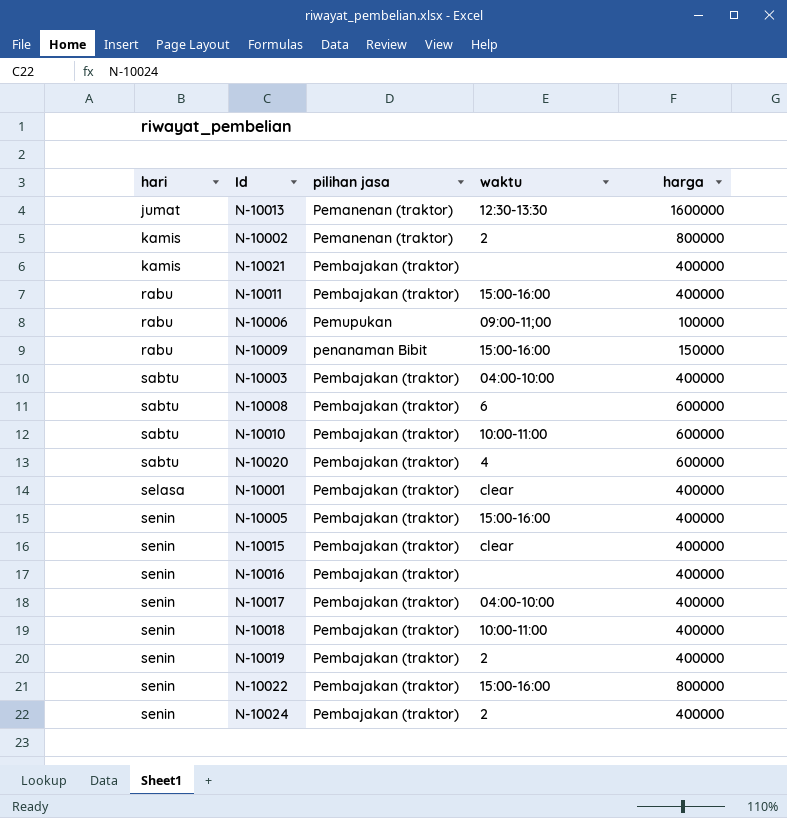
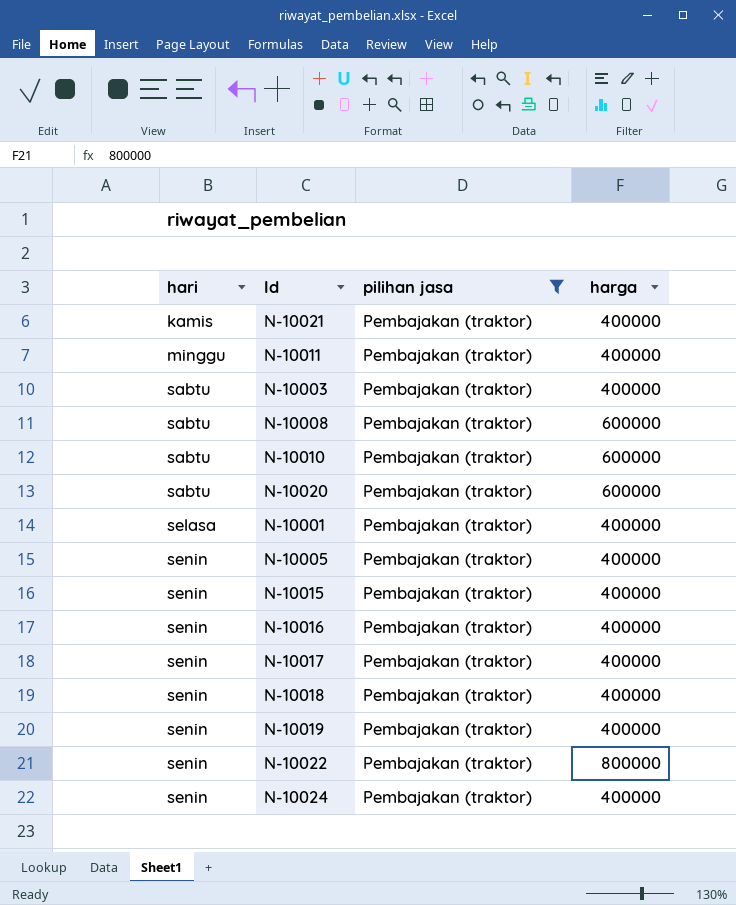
filter: none -> pilihan jasa = Pembajakan (traktor)
column waktu | position: 4 -> none
N-10011 | hari: rabu -> minggu

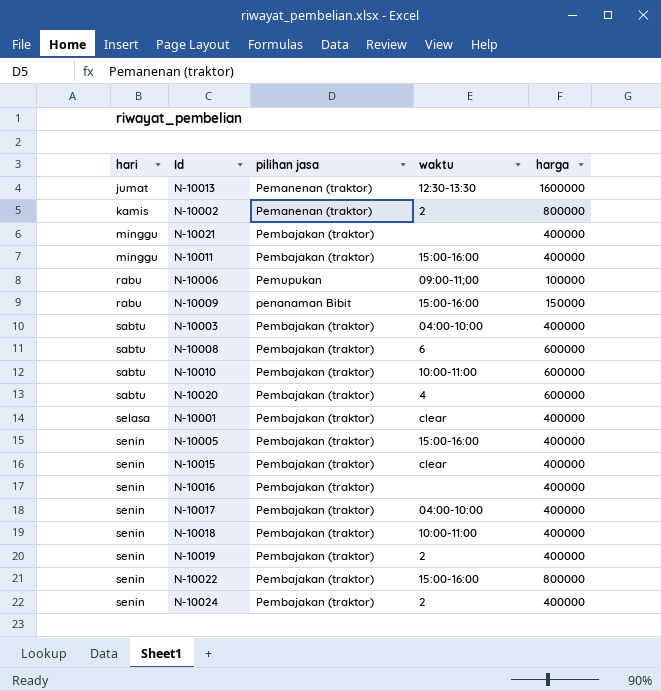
filter: pilihan jasa = Pembajakan (traktor) -> none
column waktu | position: none -> 4
N-10021 | hari: kamis -> minggu

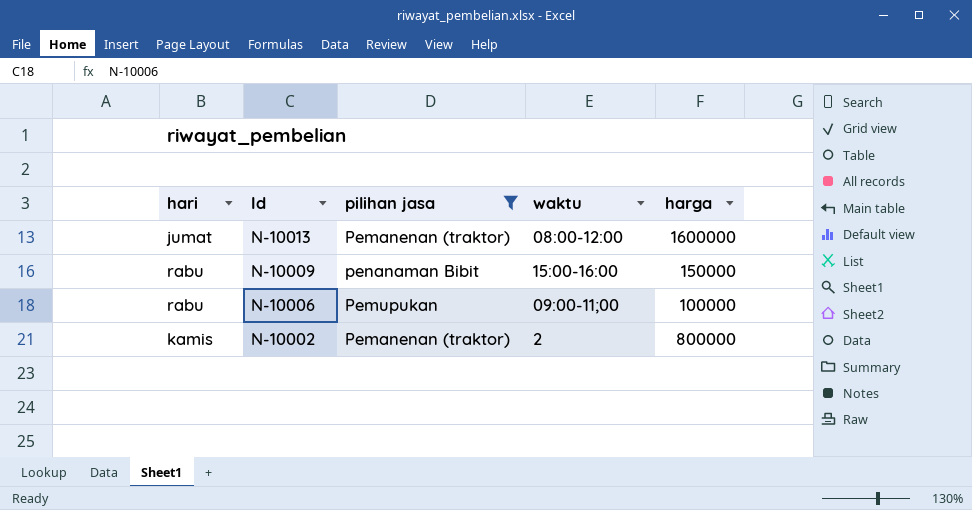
filter: none -> pilihan jasa != Pembajakan (traktor)
row order: hari ascending -> Id descending
N-10013 | waktu: 12:30-13:30 -> 08:00-12:00

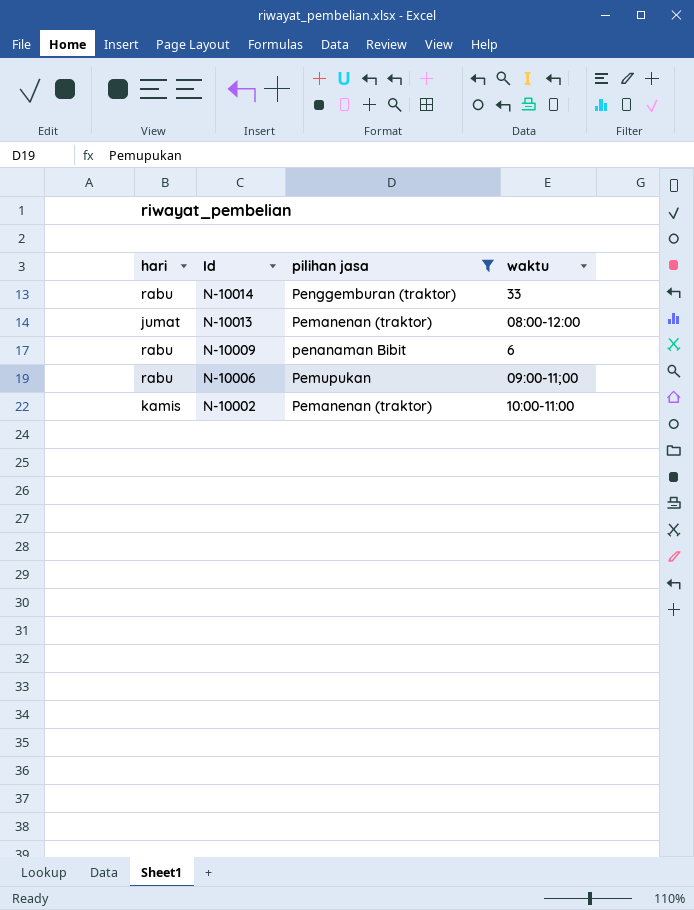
column harga | position: 5 -> none
row N-10014: none -> rabu | Penggemburan (traktor) | 33
N-10009 | waktu: 15:00-16:00 -> 6
N-10002 | waktu: 2 -> 10:00-11:00

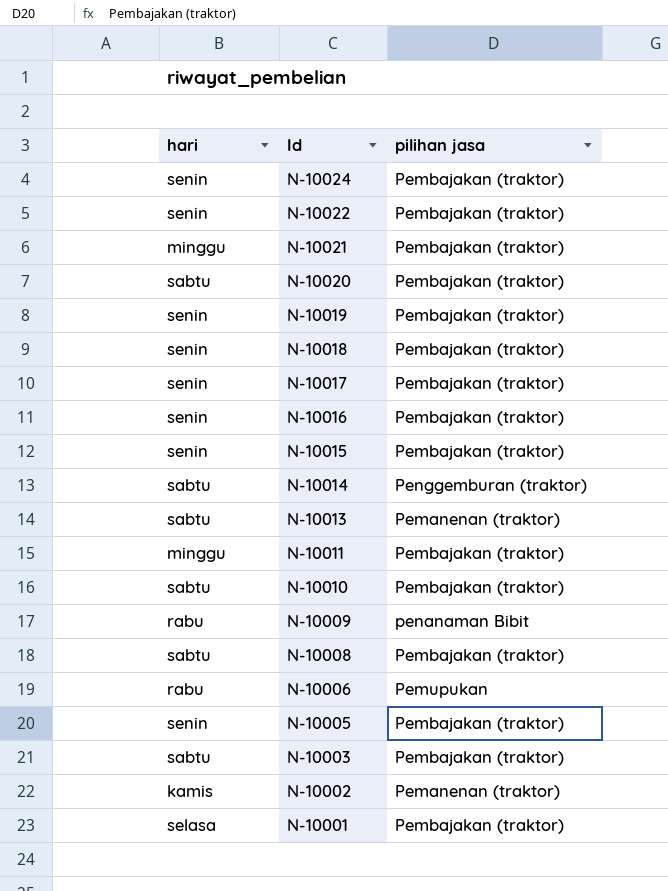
filter: pilihan jasa != Pembajakan (traktor) -> none
column waktu | position: 4 -> none
N-10014 | hari: rabu -> sabtu
N-10013 | hari: jumat -> sabtu

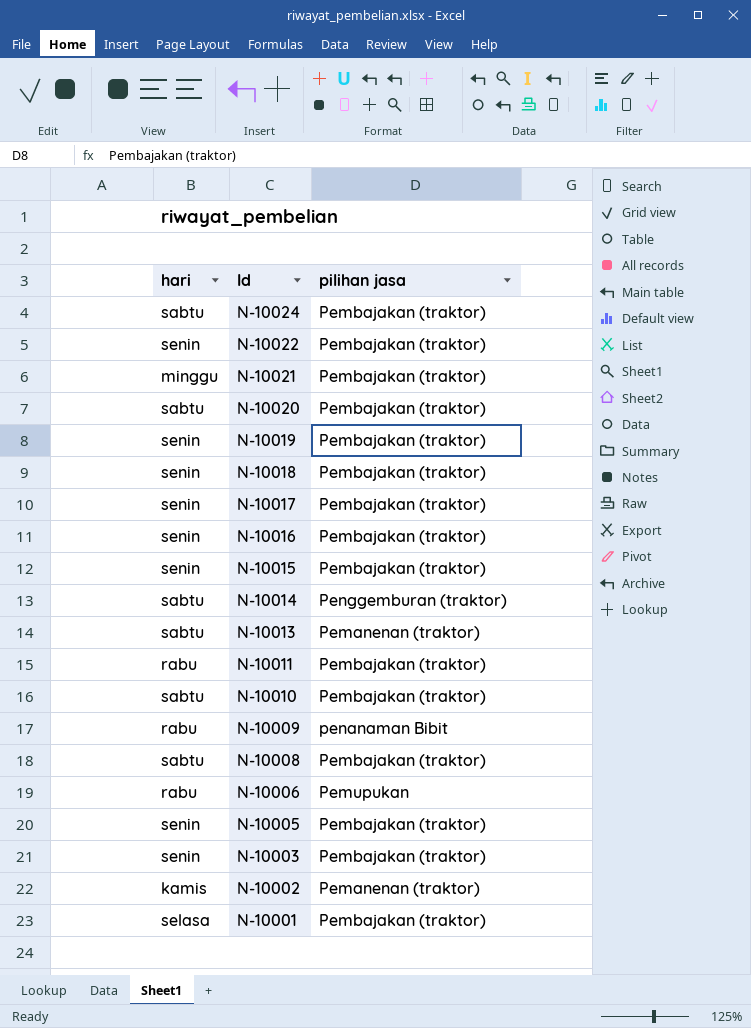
N-10024 | hari: senin -> sabtu
N-10011 | hari: minggu -> rabu
N-10003 | hari: sabtu -> senin

